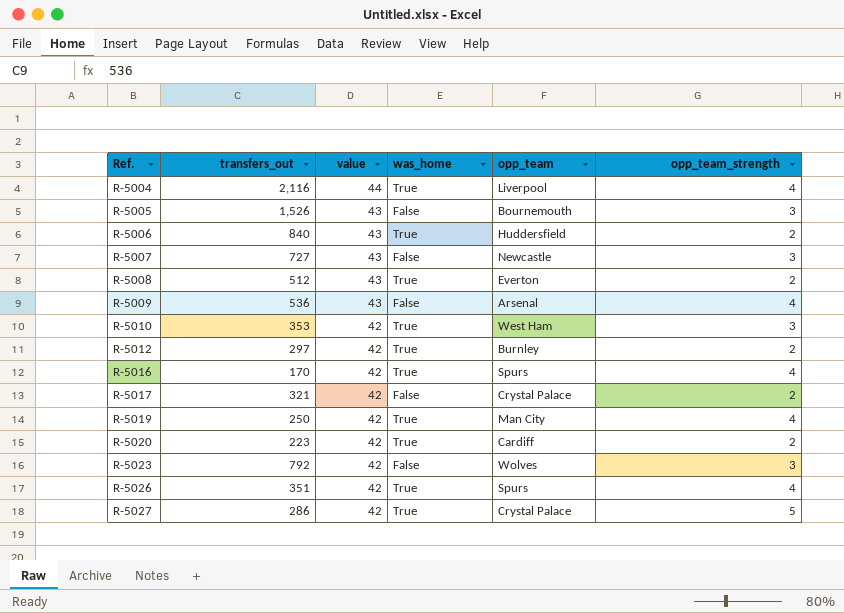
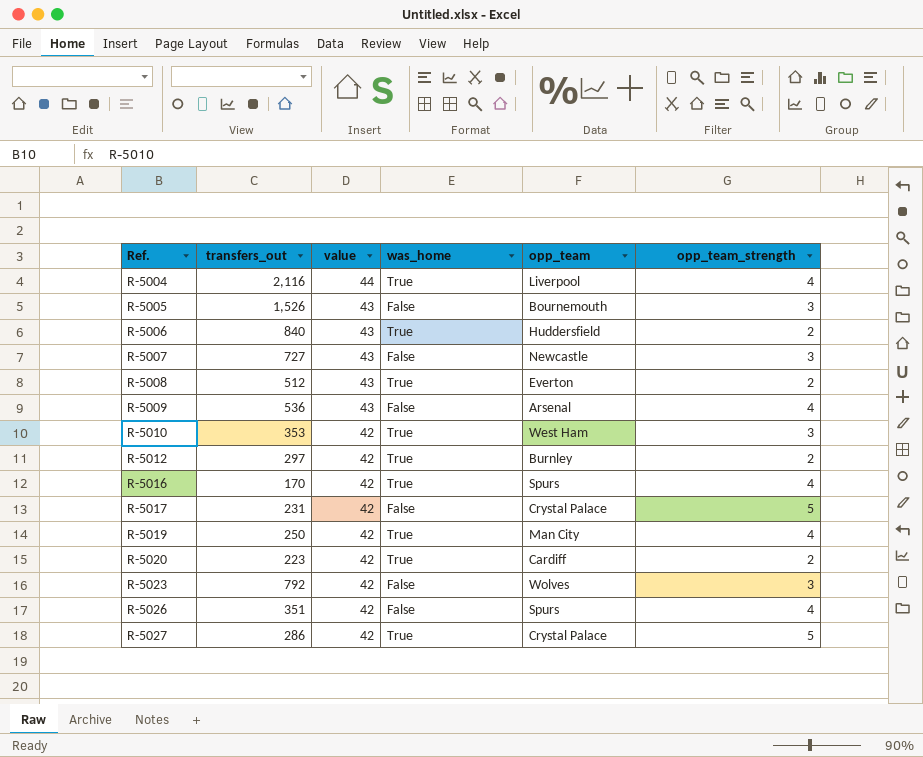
R-5017 | transfers_out: 321 -> 231
R-5017 | opp_team_strength: 2 -> 5
R-5026 | was_home: True -> False

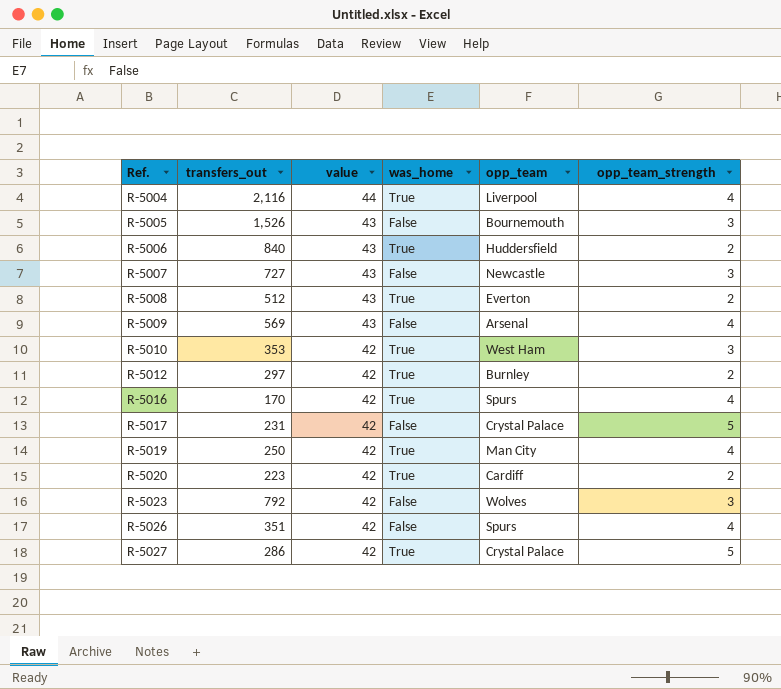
R-5009 | transfers_out: 536 -> 569

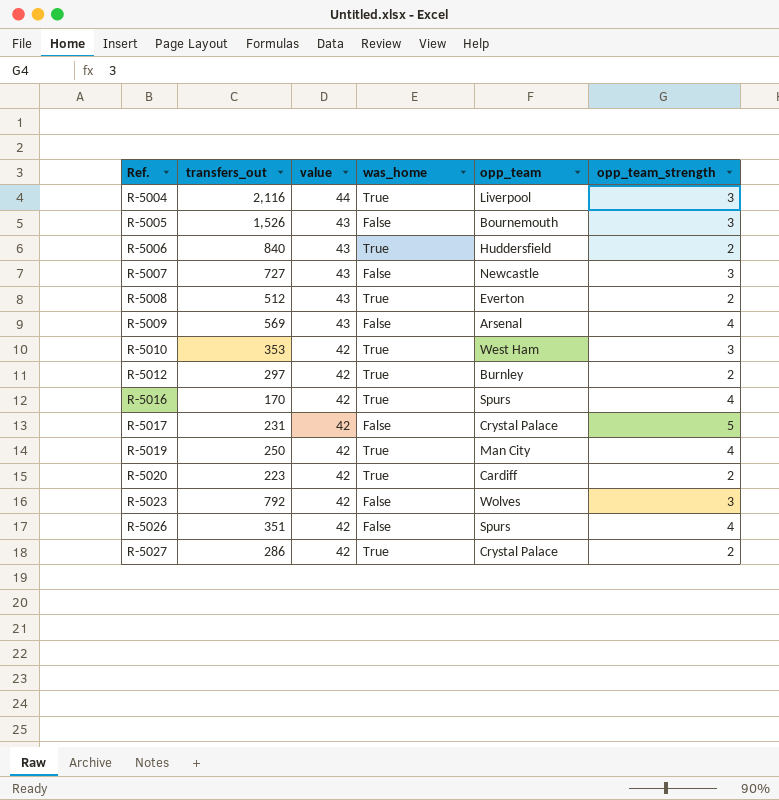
R-5004 | opp_team_strength: 4 -> 3
R-5027 | opp_team_strength: 5 -> 2

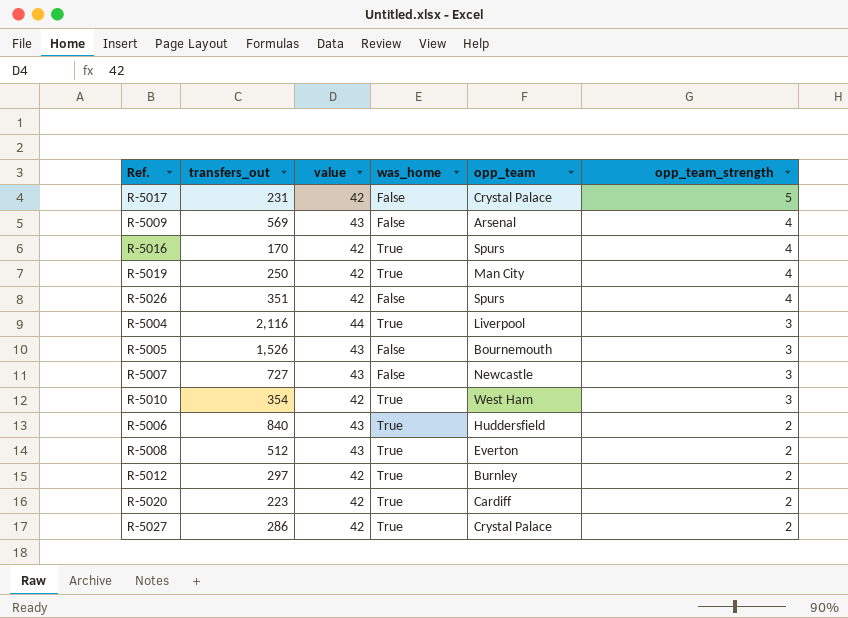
row order: Ref. ascending -> opp_team_strength descending
row R-5023: 792 | 42 | False | Wolves | 3 -> none
R-5010 | transfers_out: 353 -> 354

